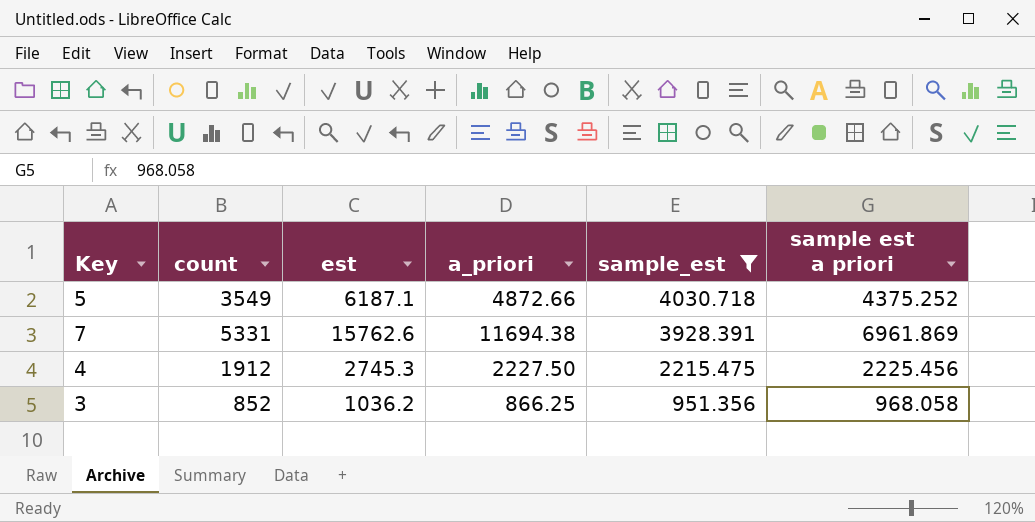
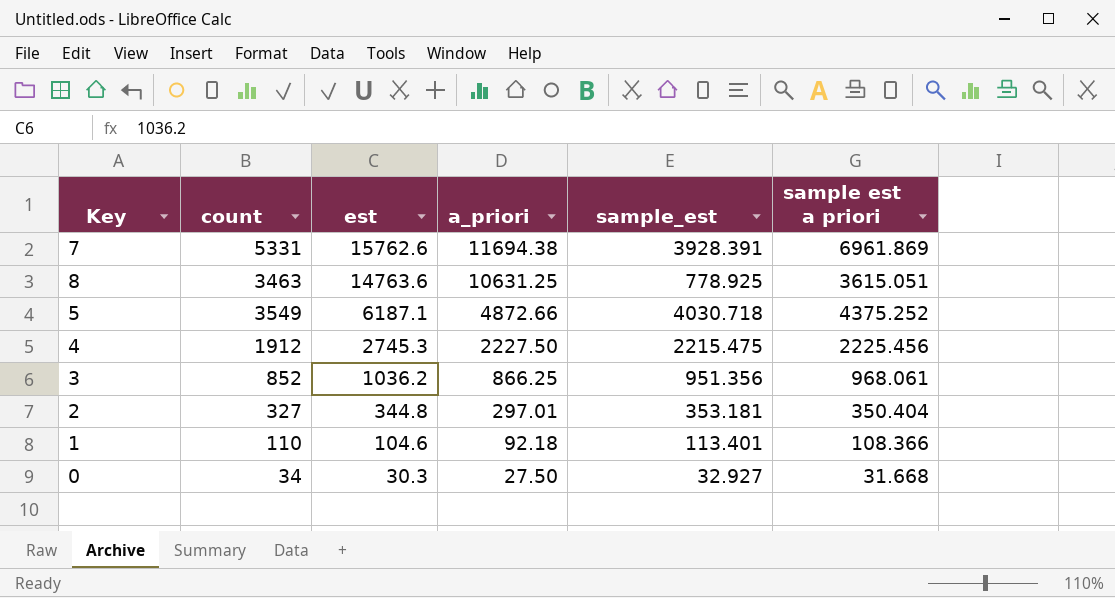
filter: sample_est >= 951.356 -> none
row order: sample_est descending -> est descending
3 | sample est a priori: 968.058 -> 968.061

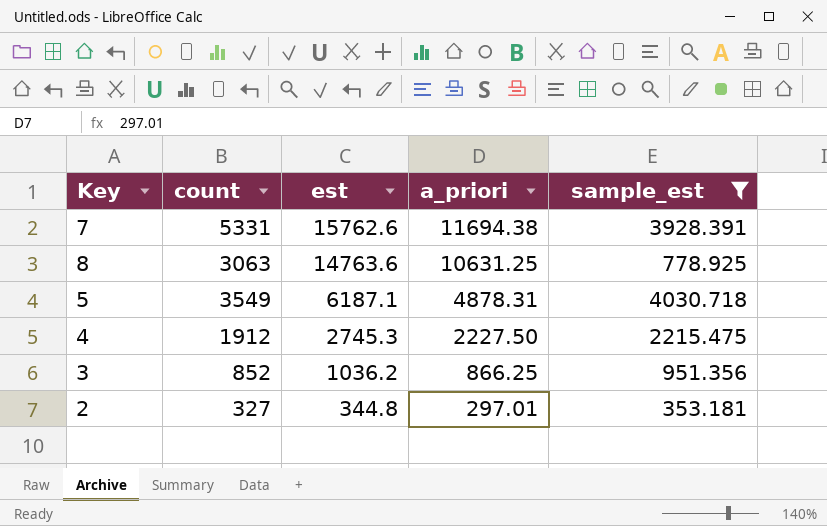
filter: none -> sample_est >= 353.181
column sample est a priori | position: 6 -> none
8 | count: 3463 -> 3063
5 | a_priori: 4872.66 -> 4878.31

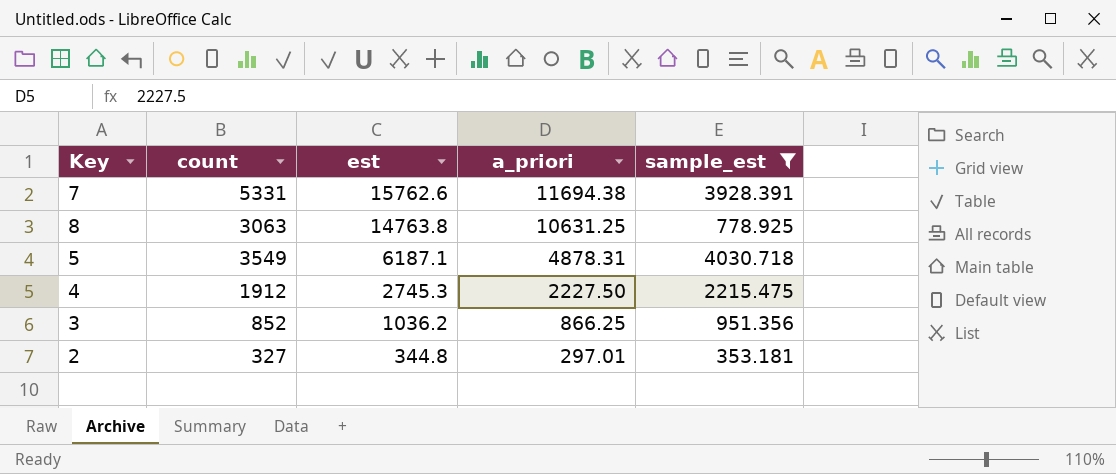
8 | est: 14763.6 -> 14763.8

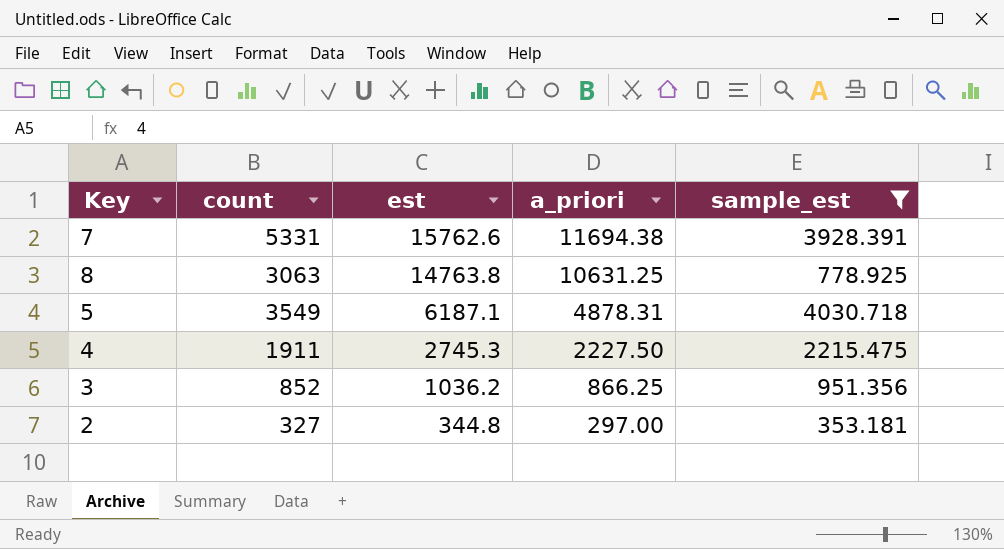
4 | count: 1912 -> 1911
2 | a_priori: 297.01 -> 297.00

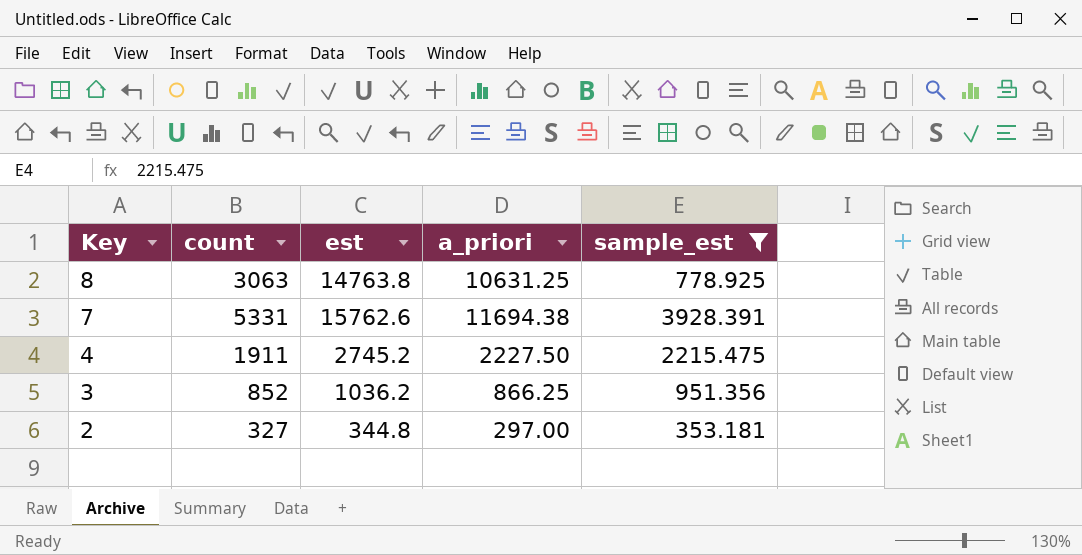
row order: est descending -> Key descending
row 5: 3549 | 6187.1 | 4878.31 | 4030.718 -> none
4 | est: 2745.3 -> 2745.2

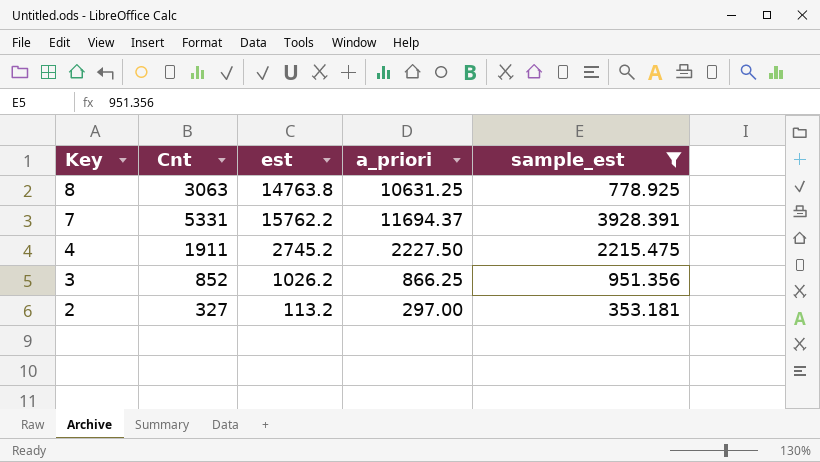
column name: count -> Cnt
7 | est: 15762.6 -> 15762.2
7 | a_priori: 11694.38 -> 11694.37
3 | est: 1036.2 -> 1026.2
2 | est: 344.8 -> 113.2

